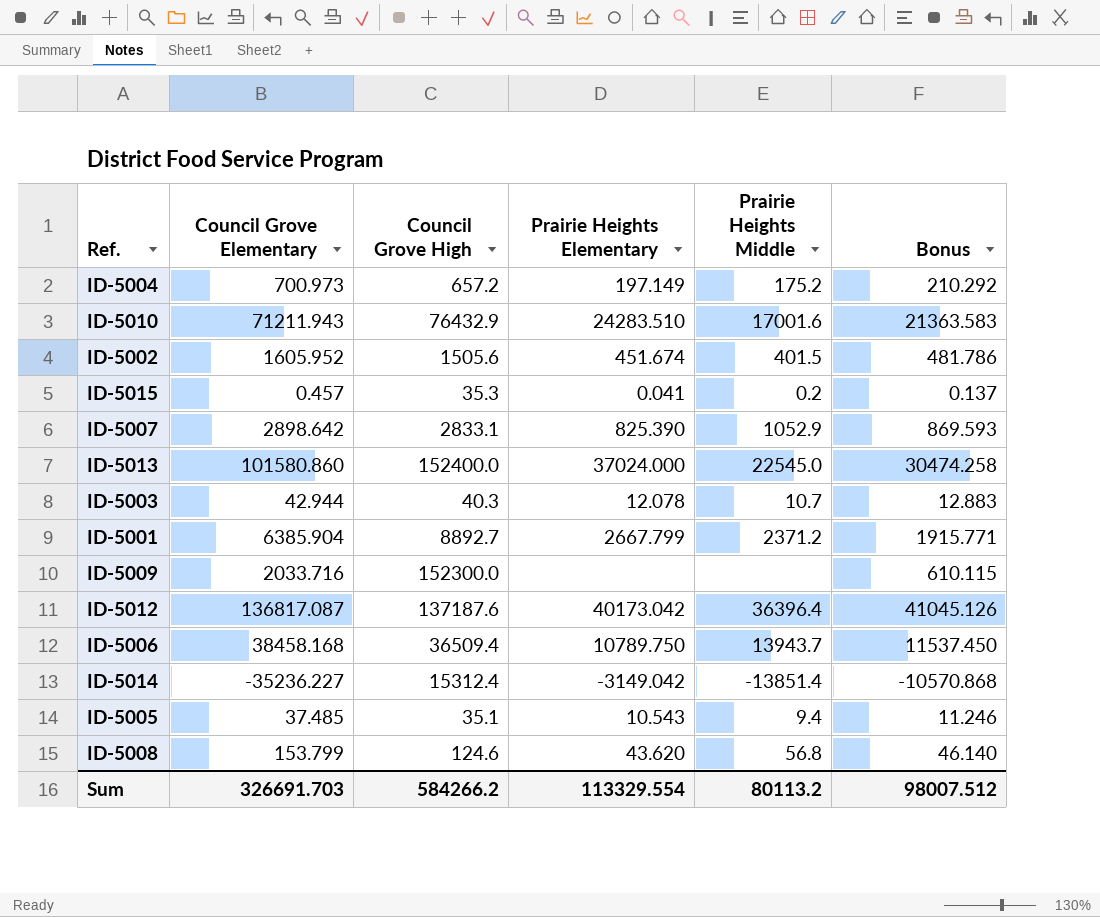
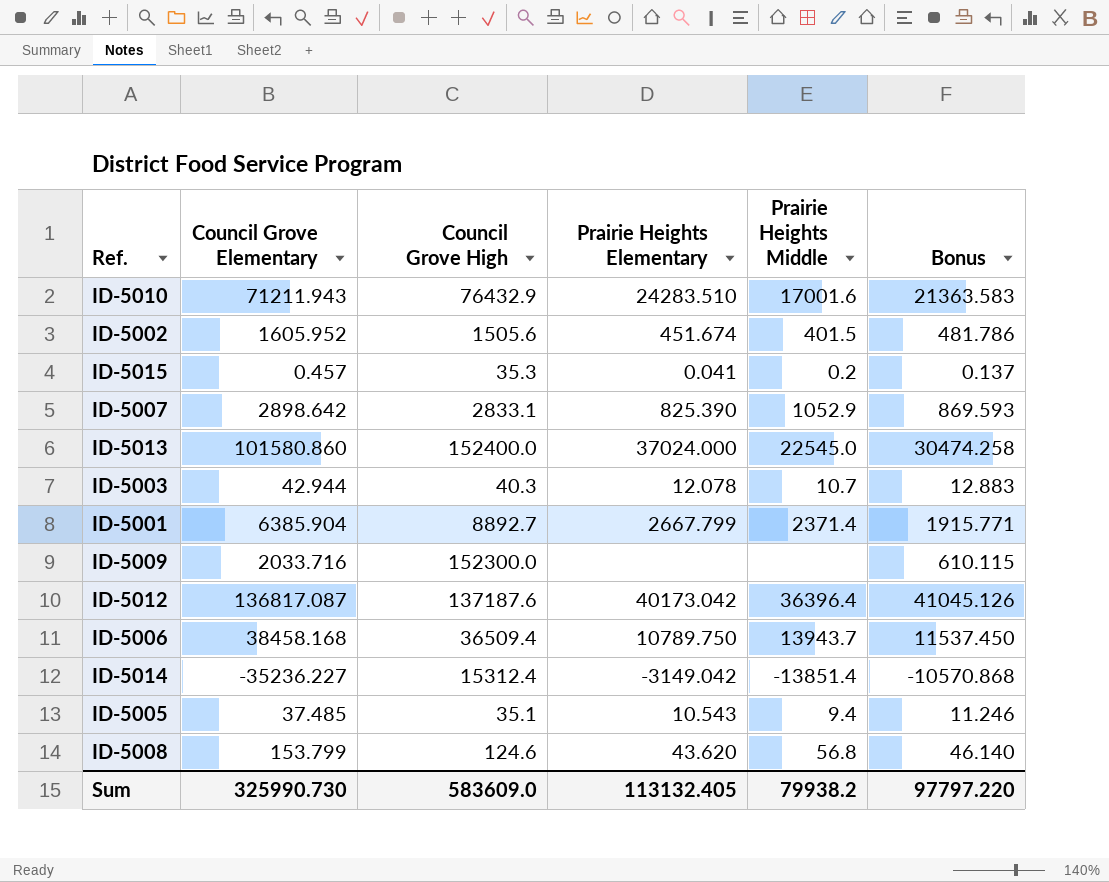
row ID-5004: 700.973 | 657.2 | 197.149 | 175.2 | 210.292 -> none
ID-5001 | Prairie Heights Middle: 2371.2 -> 2371.4
Sum | Council Grove Elementary: 326691.703 -> 325990.730
Sum | Council Grove High: 584266.2 -> 583609.0
Sum | Prairie Heights Elementary: 113329.554 -> 113132.405
Sum | Prairie Heights Middle: 80113.2 -> 79938.2
Sum | Bonus: 98007.512 -> 97797.220

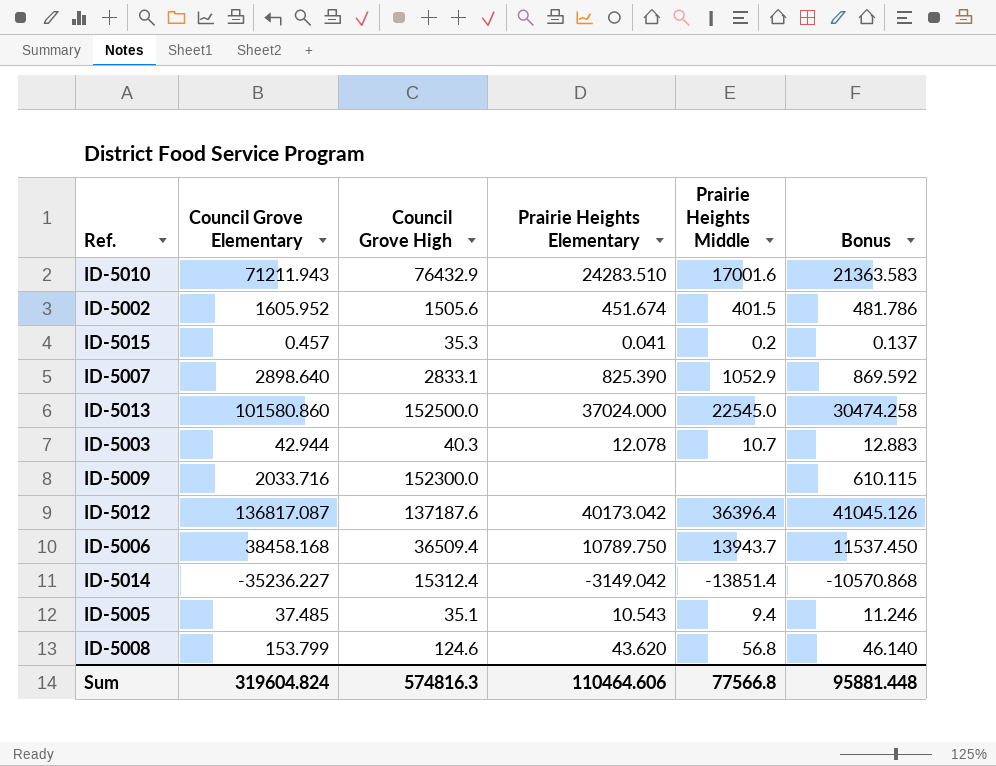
row ID-5001: 6385.904 | 8892.7 | 2667.799 | 2371.4 | 1915.771 -> none
ID-5007 | Council Grove Elementary: 2898.642 -> 2898.640
ID-5007 | Bonus: 869.593 -> 869.592
ID-5013 | Council Grove High: 152400.0 -> 152500.0
Sum | Council Grove Elementary: 325990.730 -> 319604.824
Sum | Council Grove High: 583609.0 -> 574816.3
Sum | Prairie Heights Elementary: 113132.405 -> 110464.606
Sum | Prairie Heights Middle: 79938.2 -> 77566.8
Sum | Bonus: 97797.220 -> 95881.448

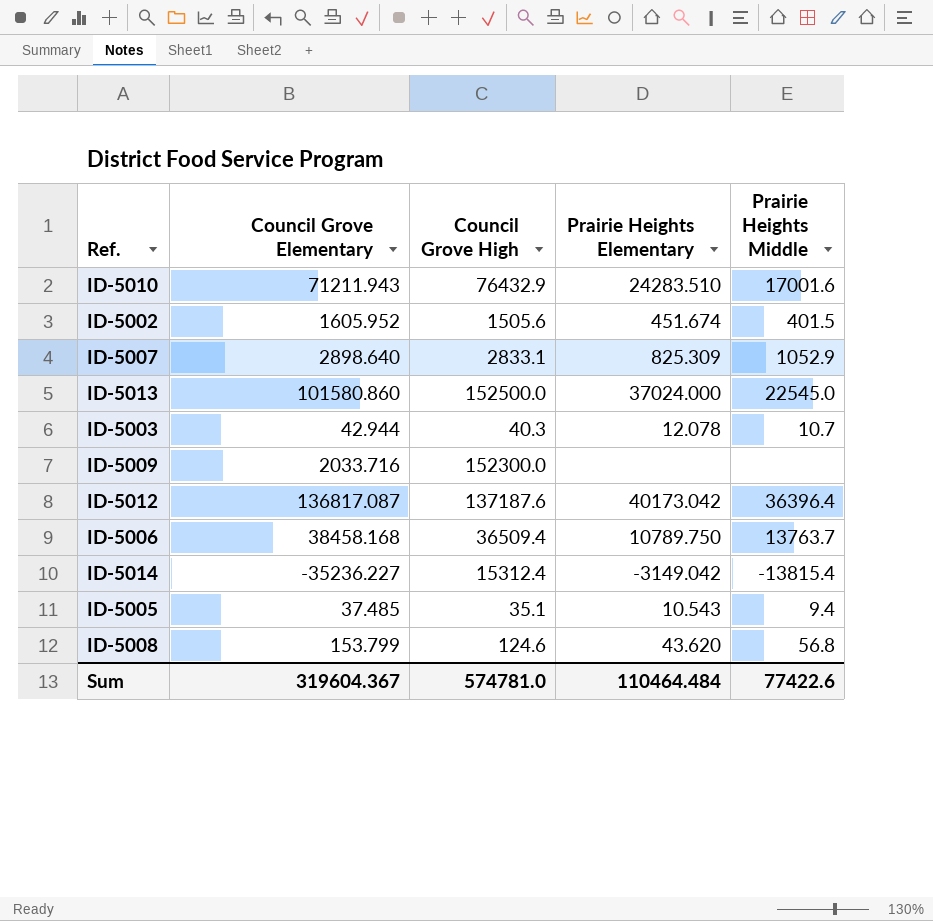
column Bonus | formula: [Council Grove Elementary] * 0.3 -> none
row ID-5015: 0.457 | 35.3 | 0.041 | 0.2 | 0.137 -> none
ID-5007 | Prairie Heights Elementary: 825.390 -> 825.309
ID-5006 | Prairie Heights Middle: 13943.7 -> 13763.7
ID-5014 | Prairie Heights Middle: -13851.4 -> -13815.4
Sum | Council Grove Elementary: 319604.824 -> 319604.367
Sum | Council Grove High: 574816.3 -> 574781.0
Sum | Prairie Heights Elementary: 110464.606 -> 110464.484
Sum | Prairie Heights Middle: 77566.8 -> 77422.6

